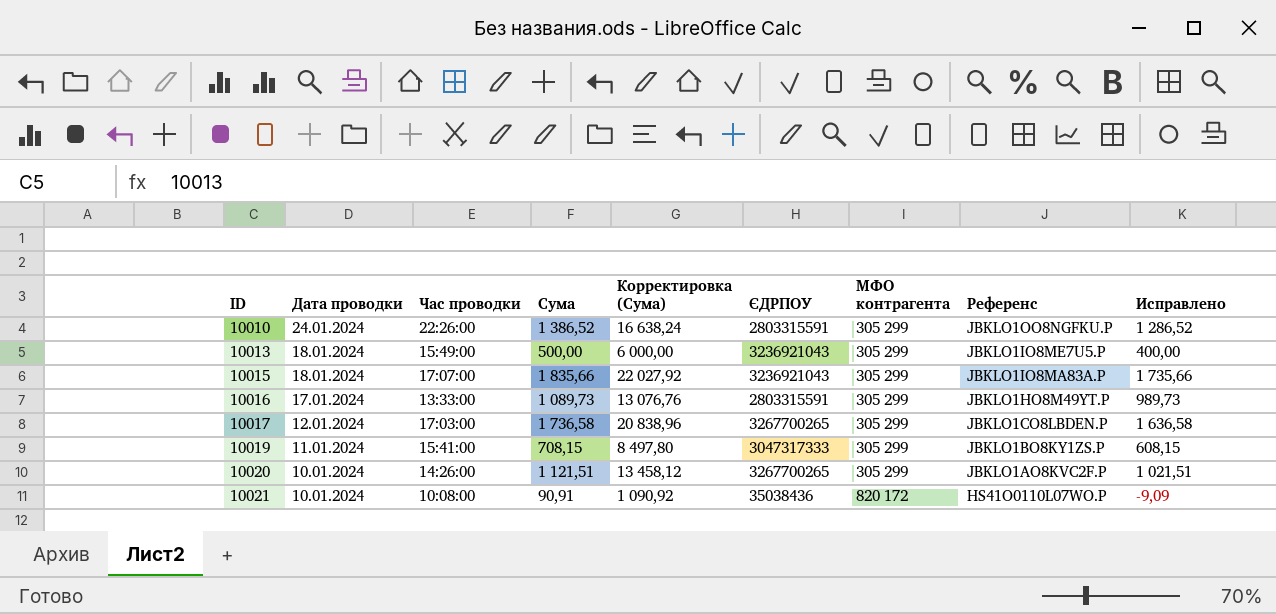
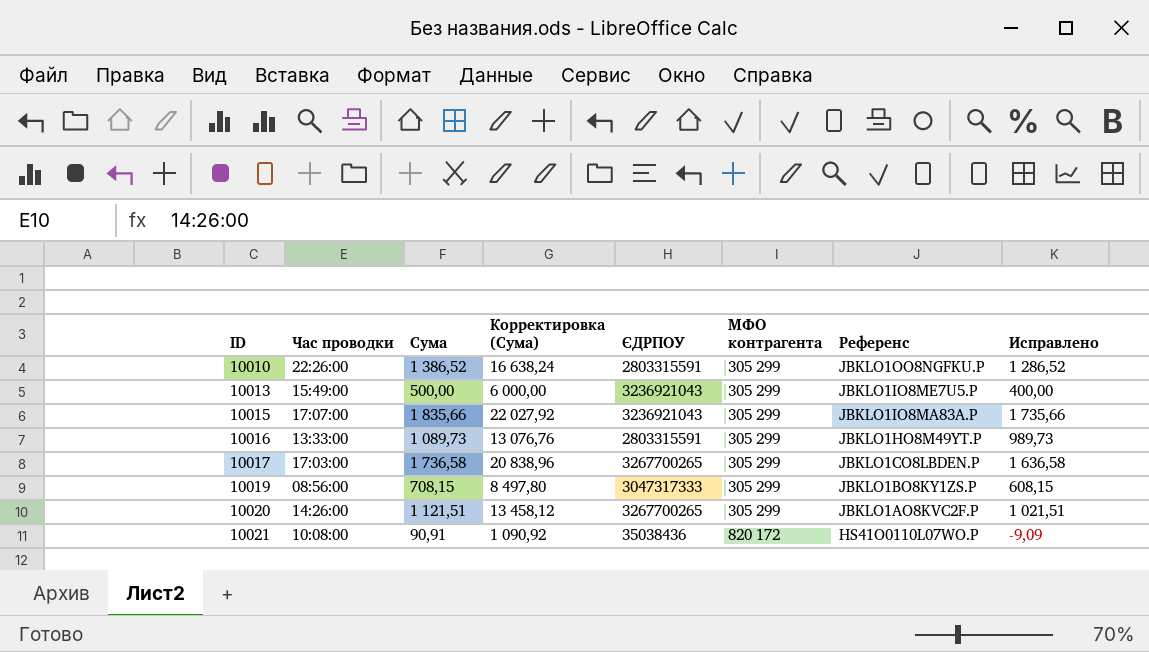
column Дата проводки | position: 2 -> none
10019 | Час проводки: 15:41:00 -> 08:56:00

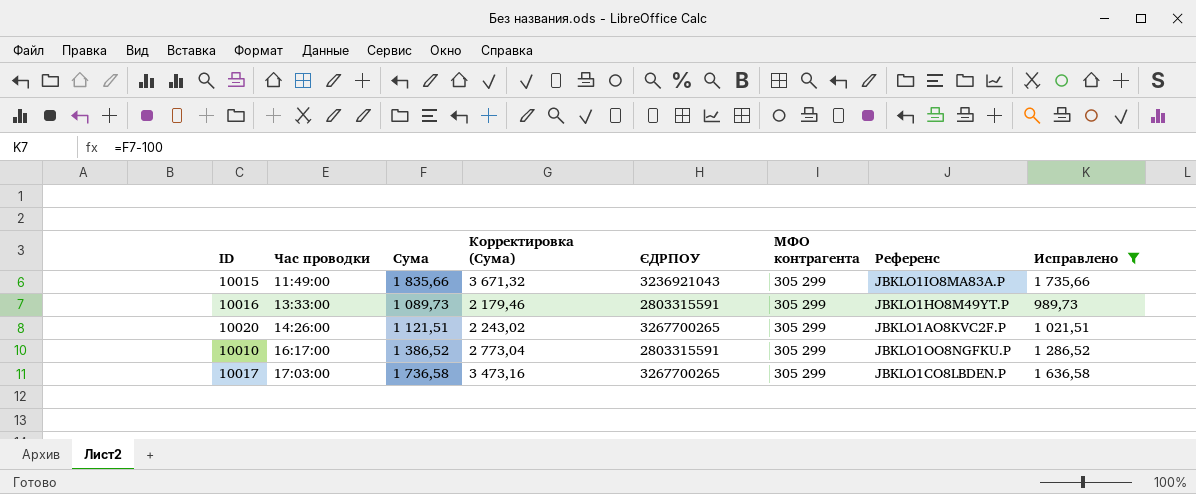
filter: none -> Исправлено >= 989,73
row order: ID ascending -> Час проводки ascending
column Корректировка (Сума) | formula: [Сума] * 12 -> [Сума] * 2
10015 | Час проводки: 17:07:00 -> 11:49:00
10010 | Час проводки: 22:26:00 -> 16:17:00

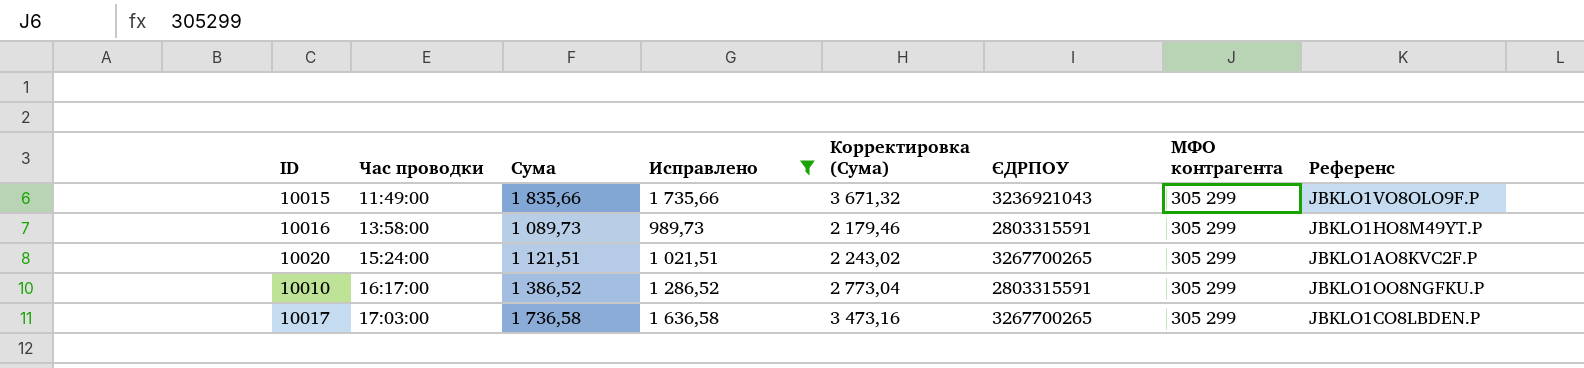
column Исправлено | position: 8 -> 4
10015 | Референс: JBKLO1IO8MA83A.P -> JBKLO1VO8OLO9F.P
10016 | Час проводки: 13:33:00 -> 13:58:00
10020 | Час проводки: 14:26:00 -> 15:24:00

